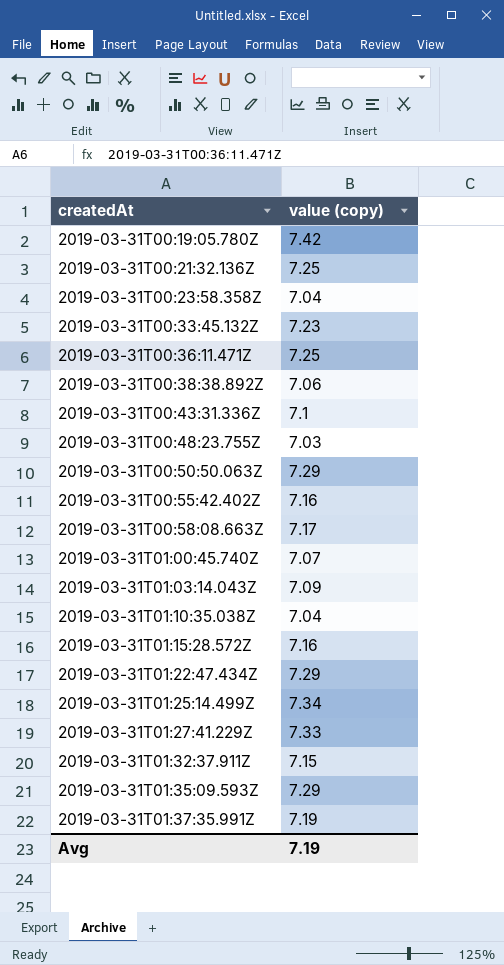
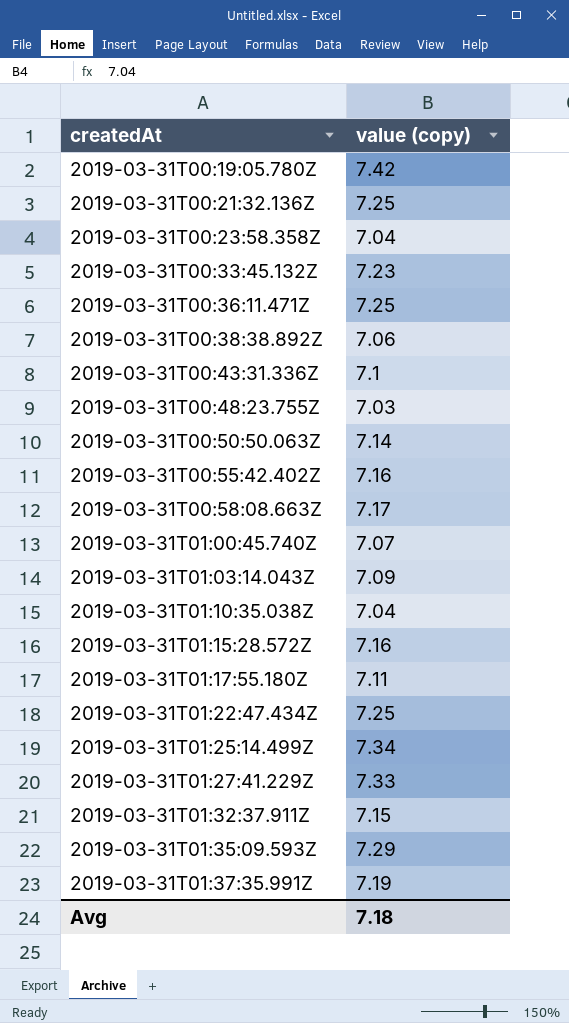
2019-03-31T00:50:50.063Z | value (copy): 7.29 -> 7.14
row 2019-03-31T01:17:55.180Z: none -> 7.11
2019-03-31T01:22:47.434Z | value (copy): 7.29 -> 7.25
Avg | value (copy): 7.19 -> 7.18

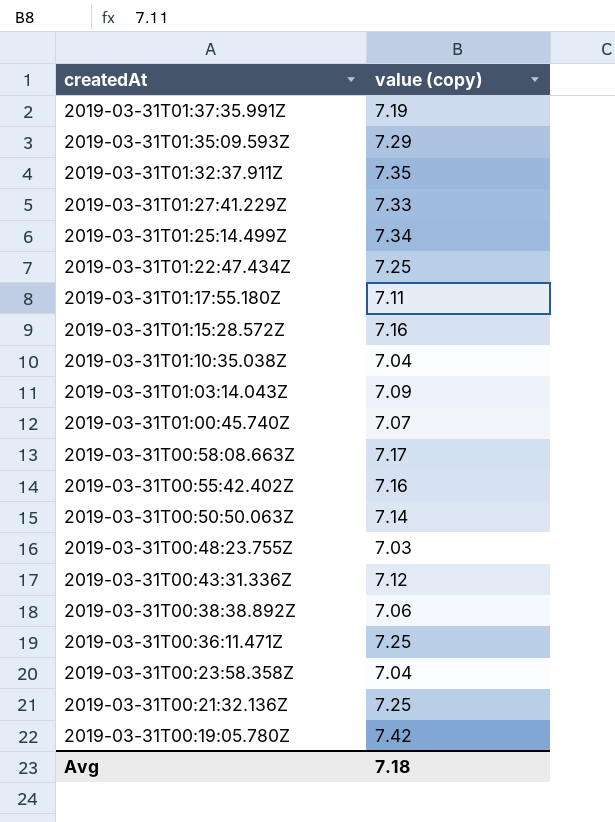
row order: createdAt ascending -> createdAt descending
row 2019-03-31T00:33:45.132Z: 7.23 -> none
2019-03-31T01:32:37.911Z | value (copy): 7.15 -> 7.35
2019-03-31T00:43:31.336Z | value (copy): 7.1 -> 7.12

